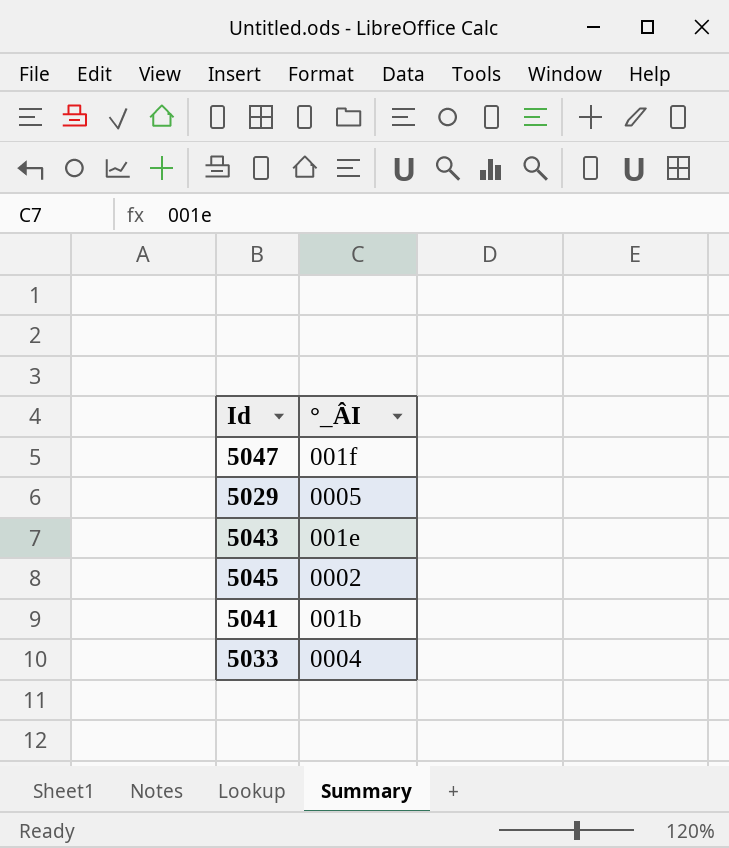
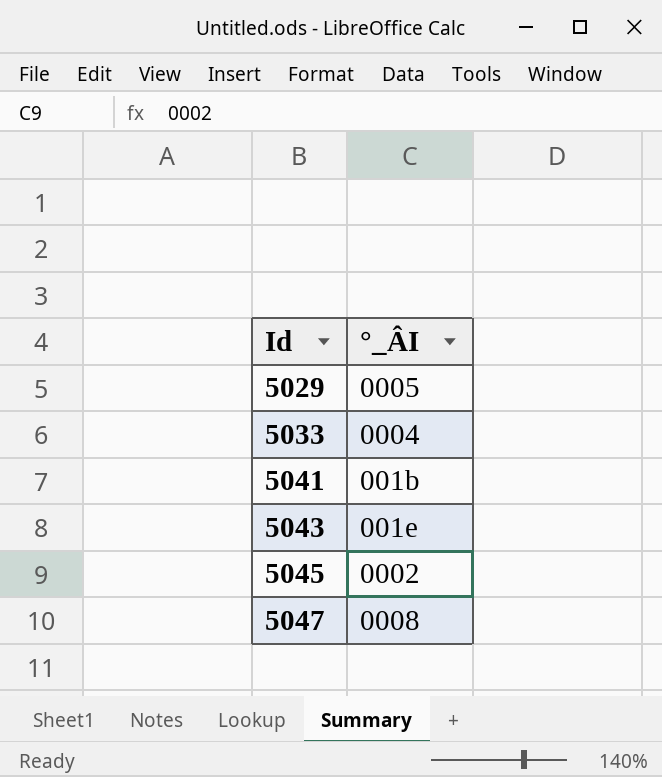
row order: none -> Id ascending
5047 | °_ÂI: 001f -> 0008

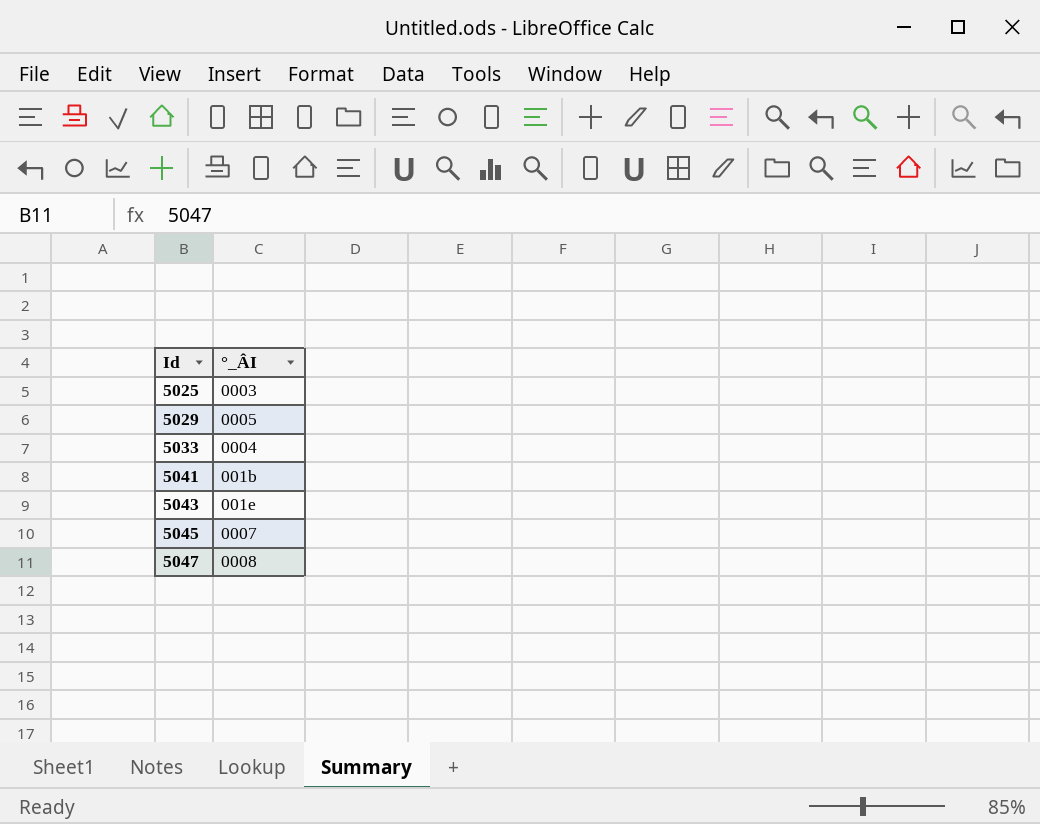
row 5025: none -> 0003
5045 | °_ÂI: 0002 -> 0007

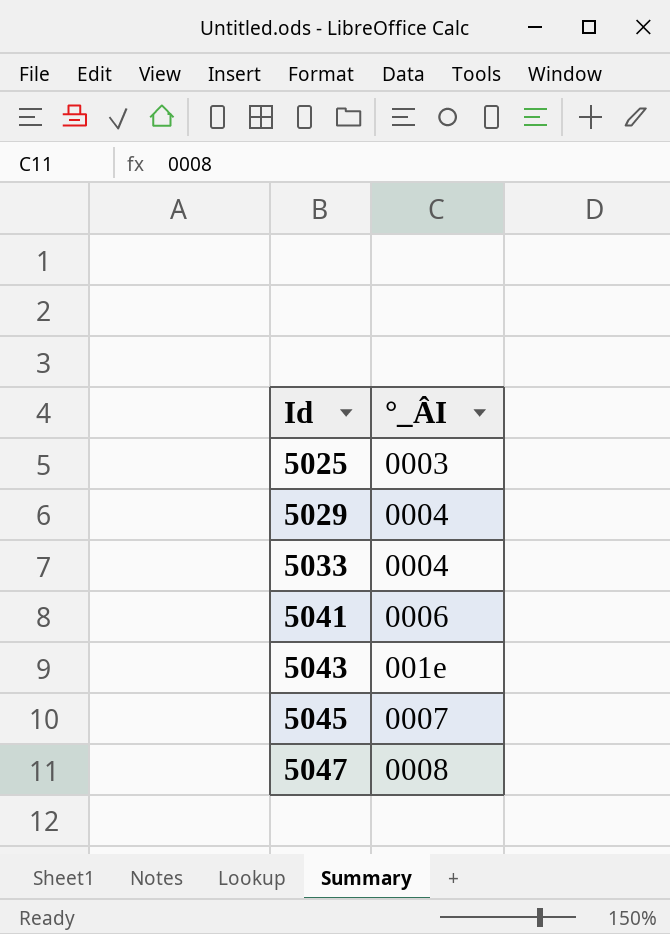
5029 | °_ÂI: 0005 -> 0004
5041 | °_ÂI: 001b -> 0006

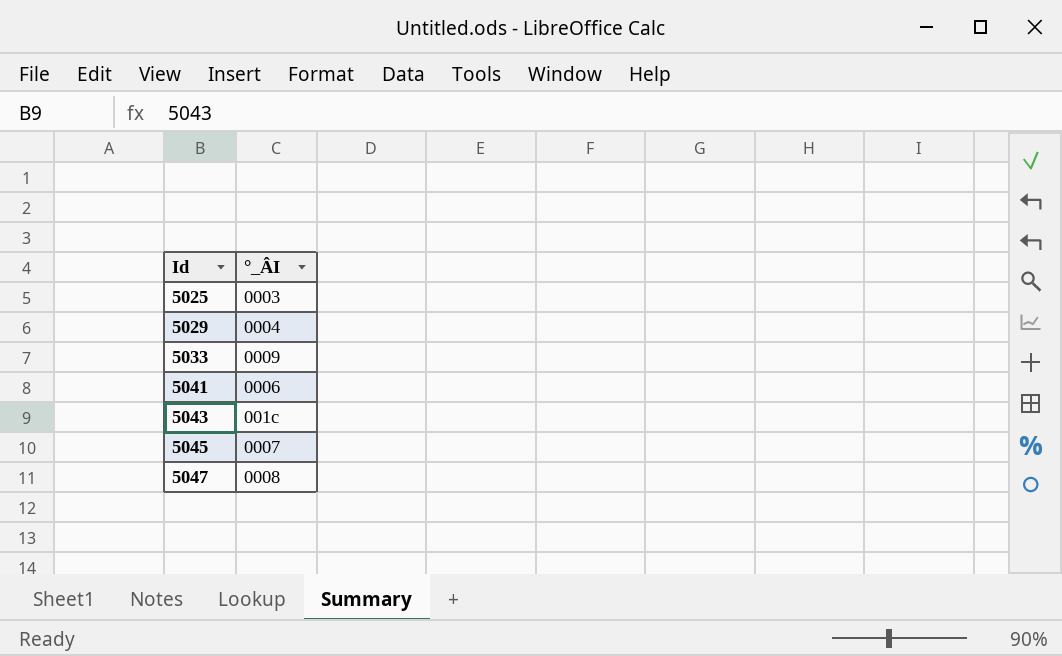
5033 | °_ÂI: 0004 -> 0009
5043 | °_ÂI: 001e -> 001c

